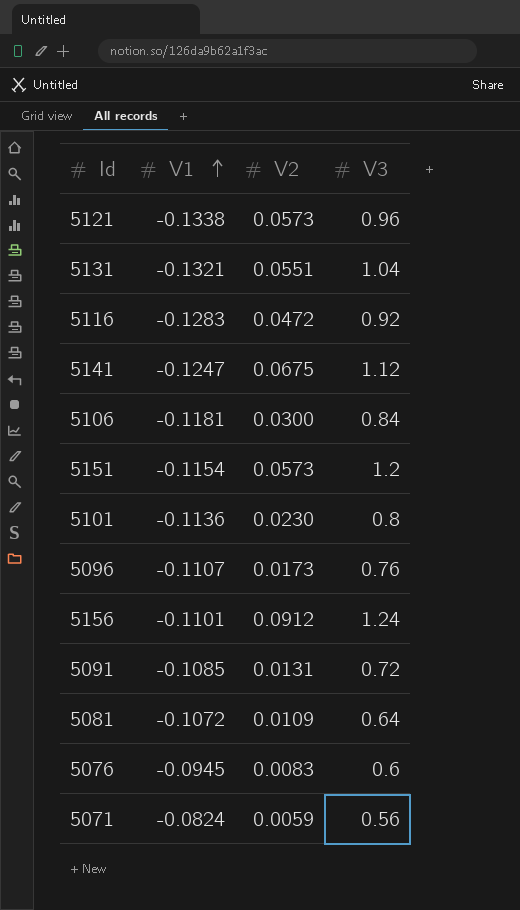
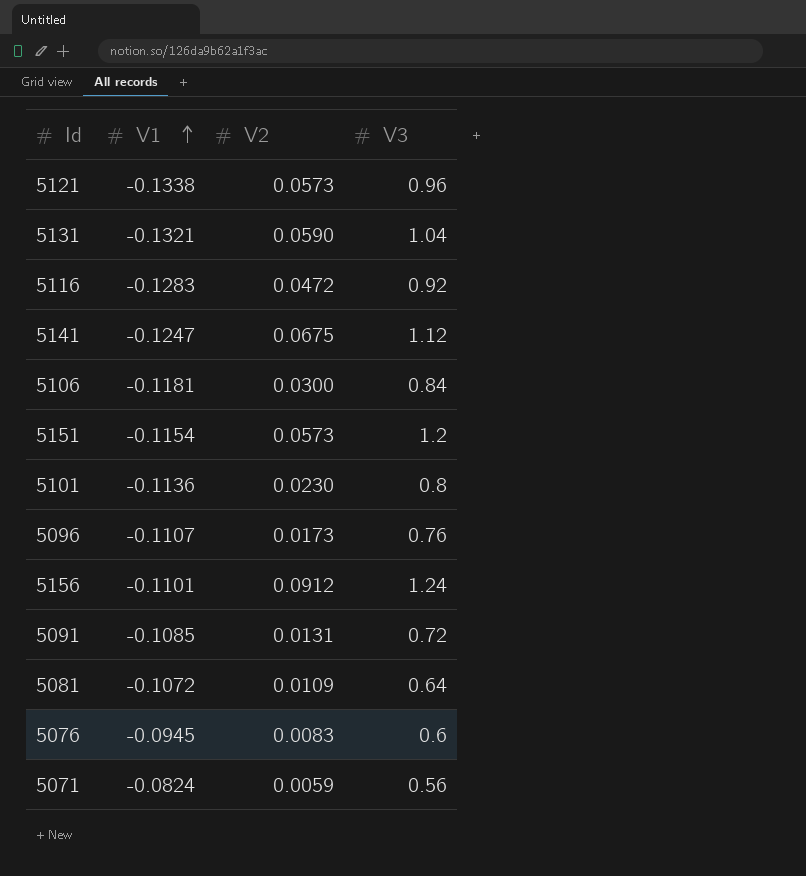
5131 | V2: 0.0551 -> 0.0590

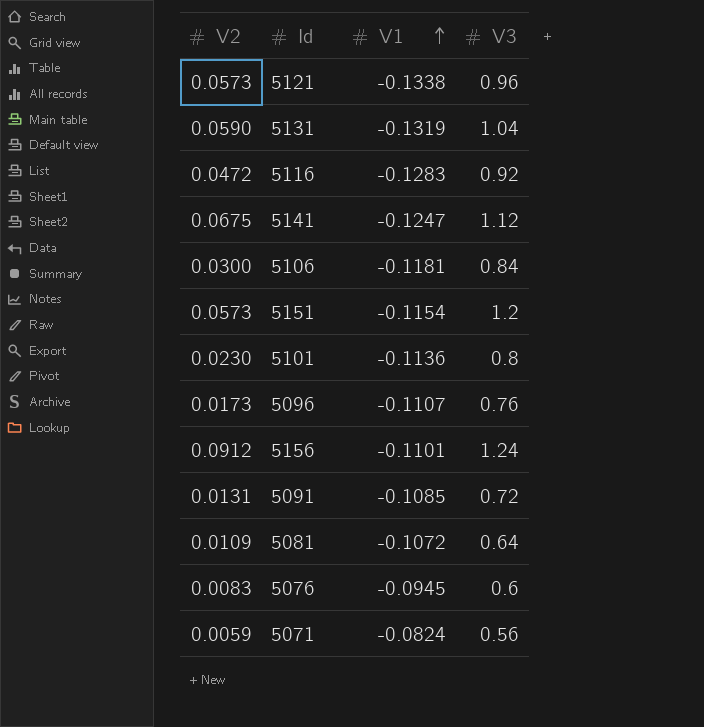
column V2 | position: 3 -> 1
5131 | V1: -0.1321 -> -0.1319

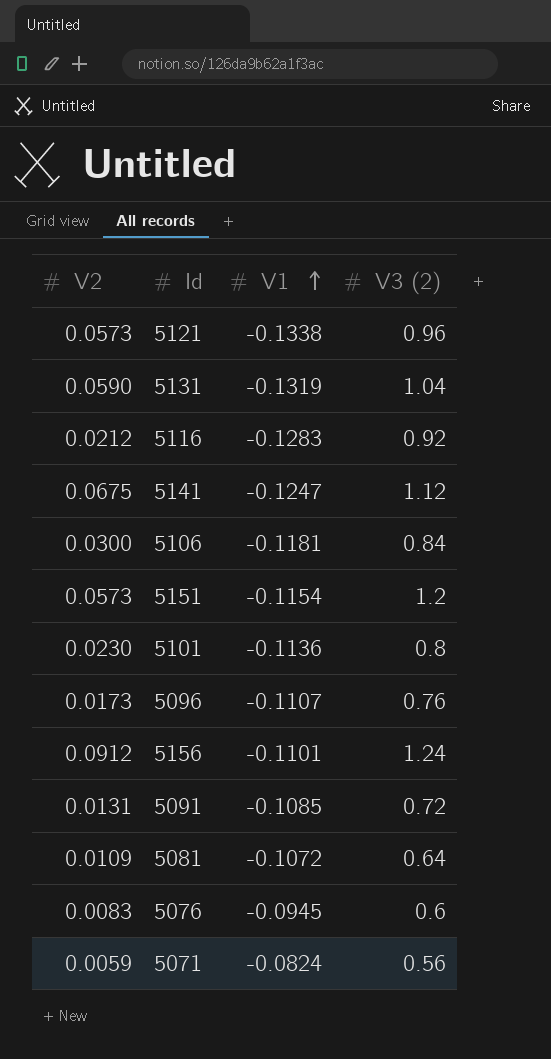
column name: V3 -> V3 (2)
5116 | V2: 0.0472 -> 0.0212

